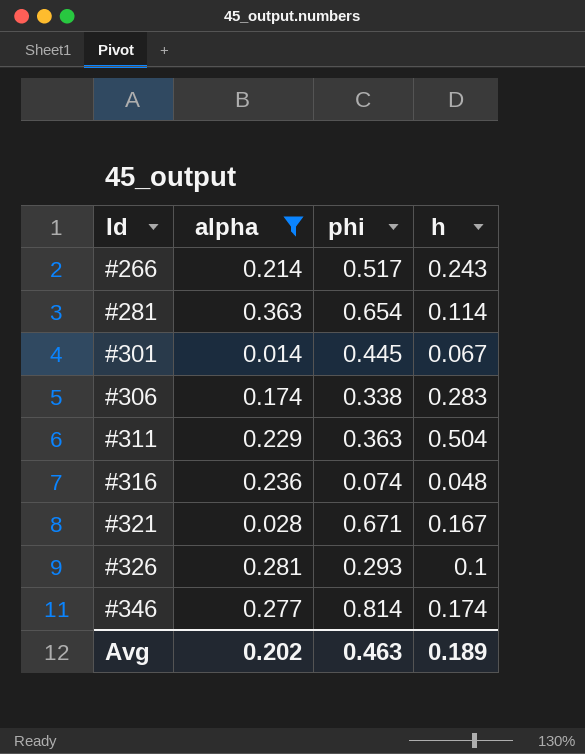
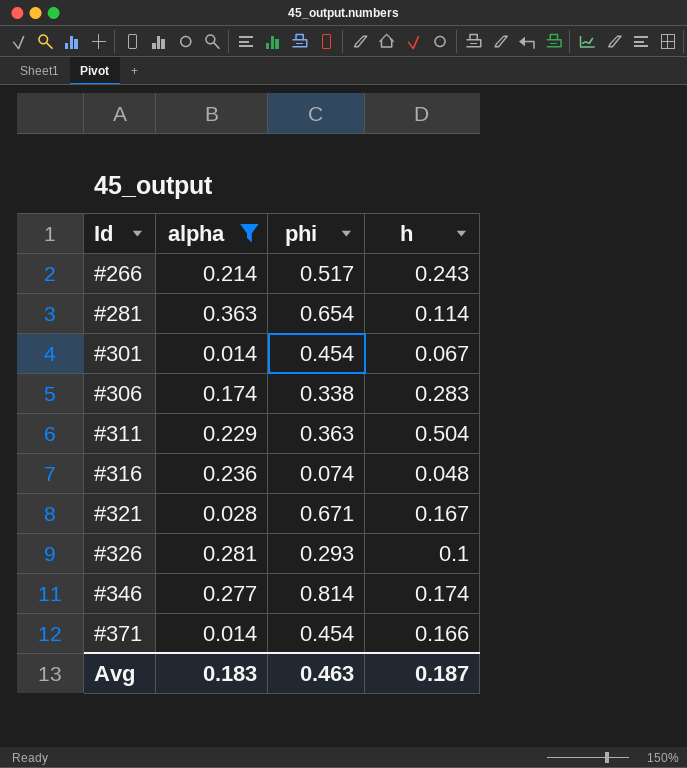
#301 | phi: 0.445 -> 0.454
row #371: none -> 0.014 | 0.454 | 0.166
Avg | alpha: 0.202 -> 0.183
Avg | h: 0.189 -> 0.187

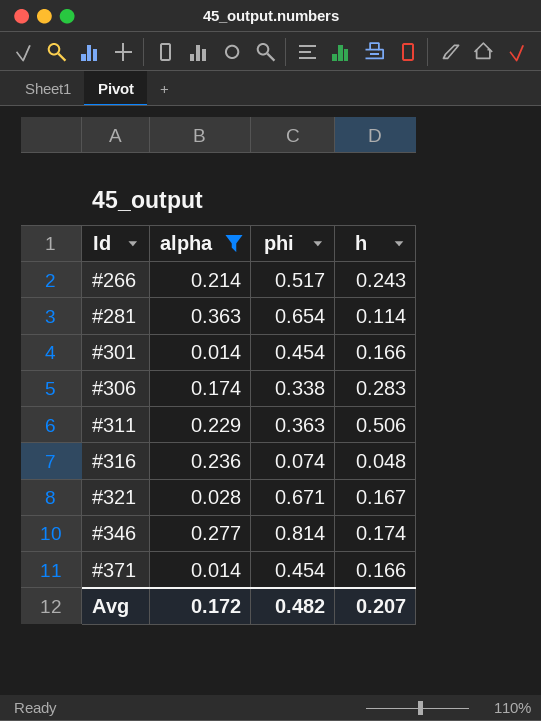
row #326: 0.281 | 0.293 | 0.1 -> none
#301 | h: 0.067 -> 0.166
#311 | h: 0.504 -> 0.506
Avg | alpha: 0.183 -> 0.172
Avg | phi: 0.463 -> 0.482
Avg | h: 0.187 -> 0.207

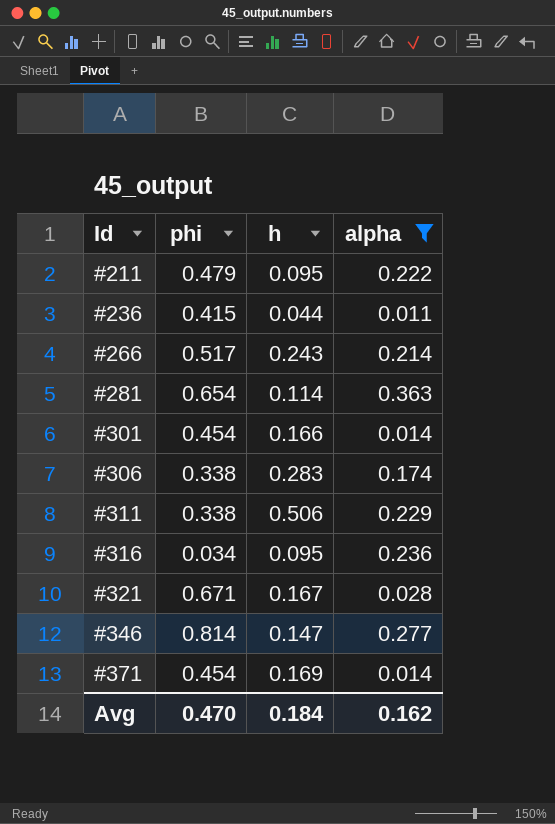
column alpha | position: 2 -> 4
row #211: none -> 0.479 | 0.095 | 0.222
row #236: none -> 0.415 | 0.044 | 0.011
#311 | phi: 0.363 -> 0.338
#316 | phi: 0.074 -> 0.034
#316 | h: 0.048 -> 0.095
#346 | h: 0.174 -> 0.147
#371 | h: 0.166 -> 0.169
Avg | phi: 0.482 -> 0.470
Avg | h: 0.207 -> 0.184
Avg | alpha: 0.172 -> 0.162

